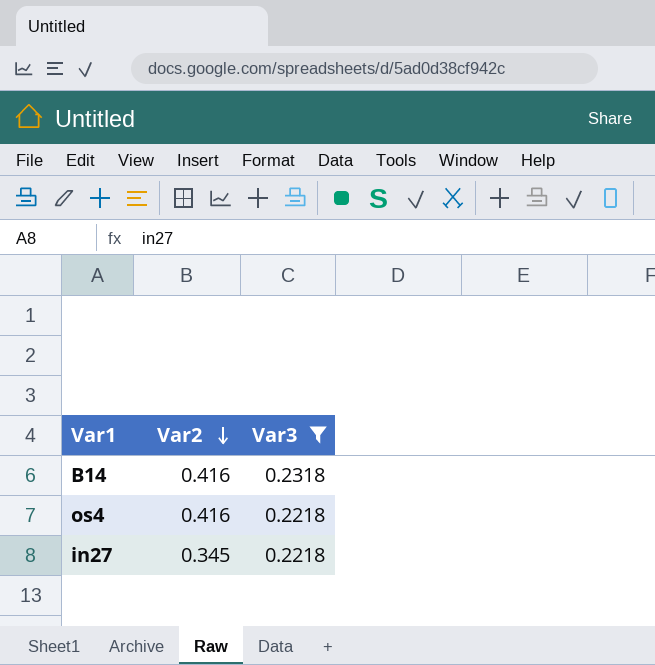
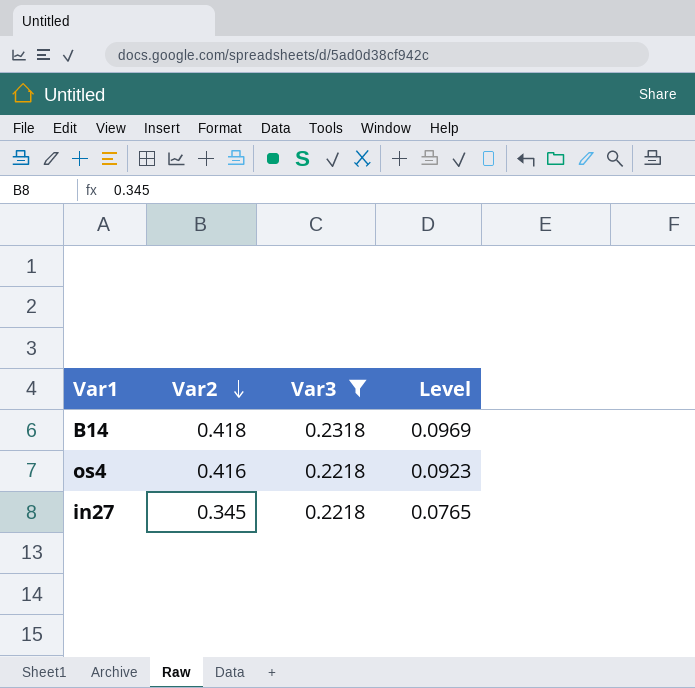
column Level | formula: none -> [Var2] * [Var3]
B14 | Var2: 0.416 -> 0.418

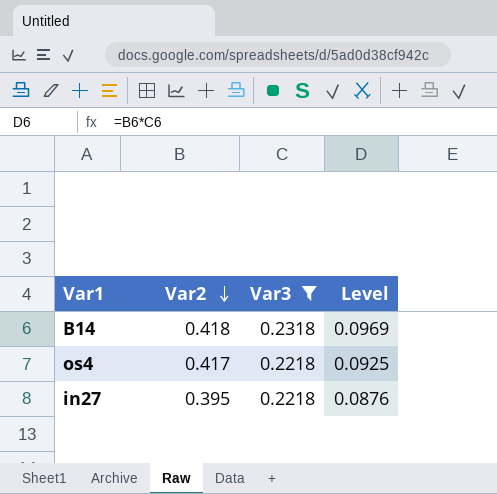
os4 | Var2: 0.416 -> 0.417
os4 | Level: 0.0923 -> 0.0925
in27 | Var2: 0.345 -> 0.395
in27 | Level: 0.0765 -> 0.0876

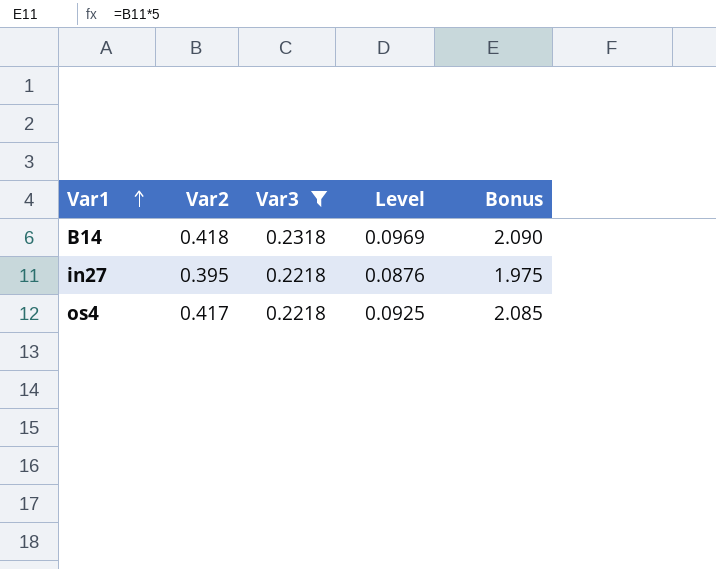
row order: Var2 descending -> Var1 ascending
column Bonus | formula: none -> [Var2] * 5

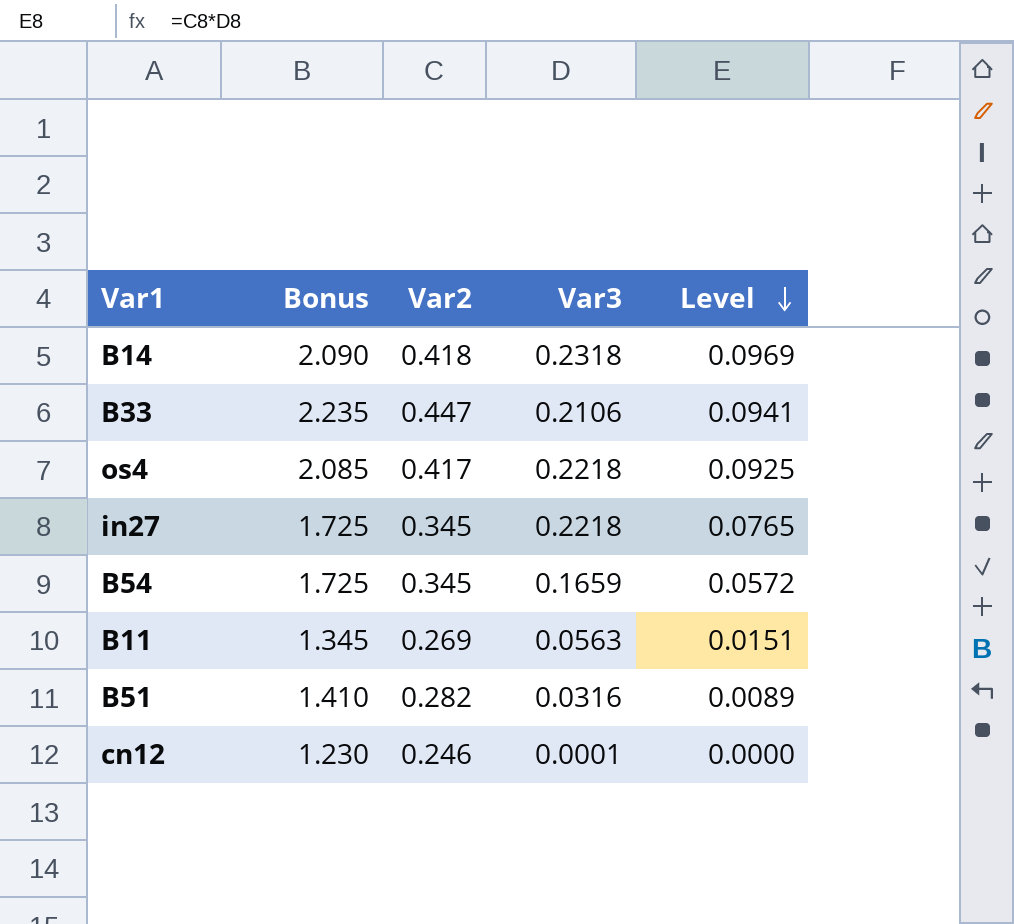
filter: Var3 >= 0.2218 -> none
row order: Var1 ascending -> Level descending
column Bonus | position: 5 -> 2
in27 | Bonus: 1.975 -> 1.725
in27 | Var2: 0.395 -> 0.345
in27 | Level: 0.0876 -> 0.0765

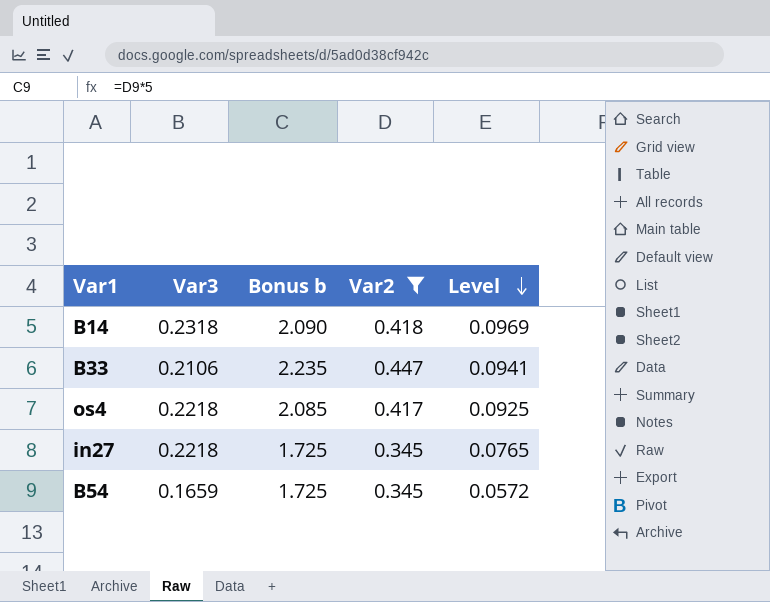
filter: none -> Var2 >= 0.345
column Var3 | position: 4 -> 2
column name: Bonus -> Bonus b

